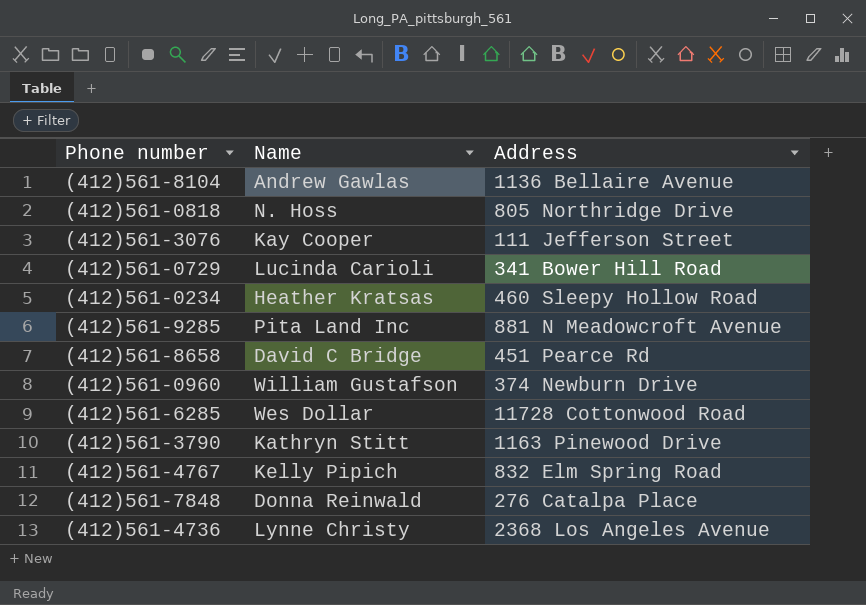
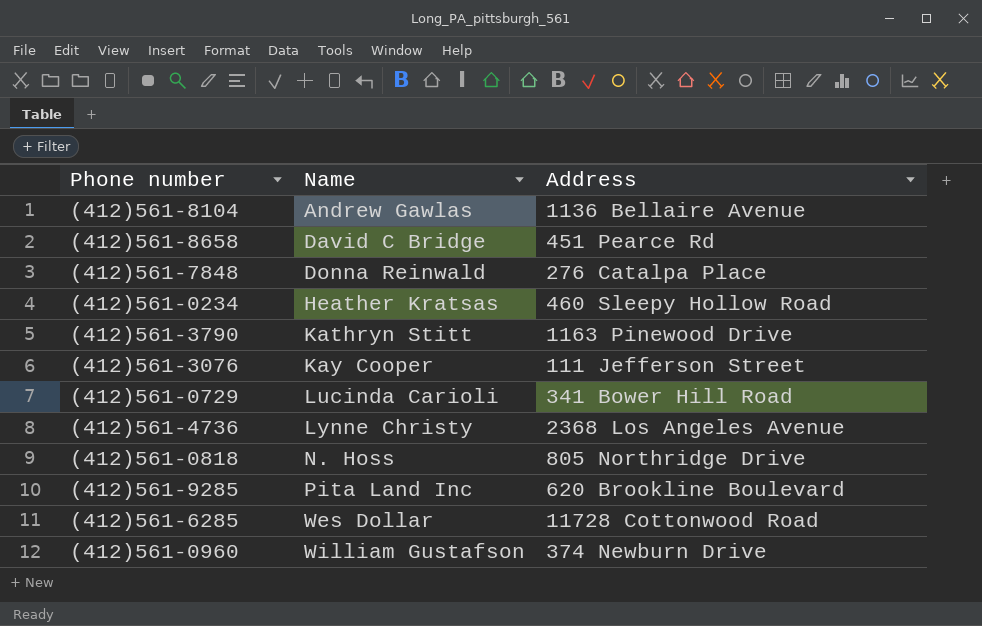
row order: none -> Name ascending
row (412)561-4767: Kelly Pipich | 832 Elm Spring Road -> none
(412)561-9285 | Address: 881 N Meadowcroft Avenue -> 620 Brookline Boulevard

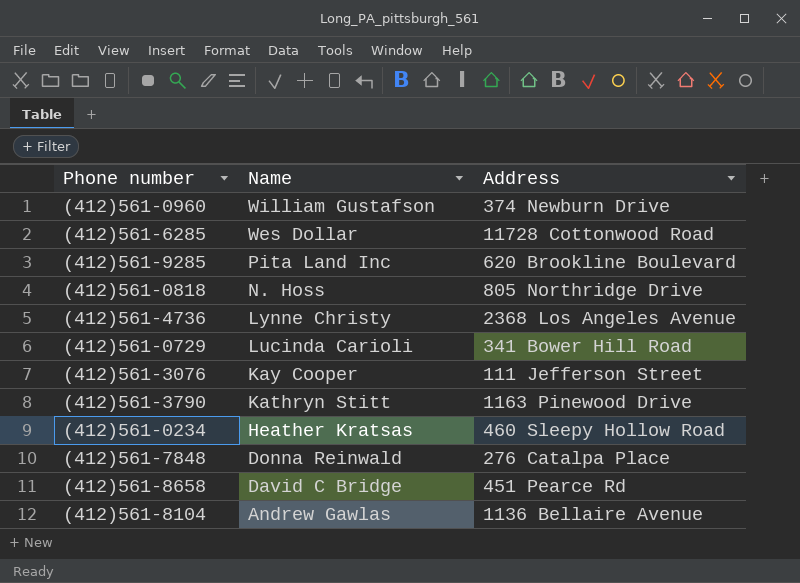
row order: Name ascending -> Name descending

